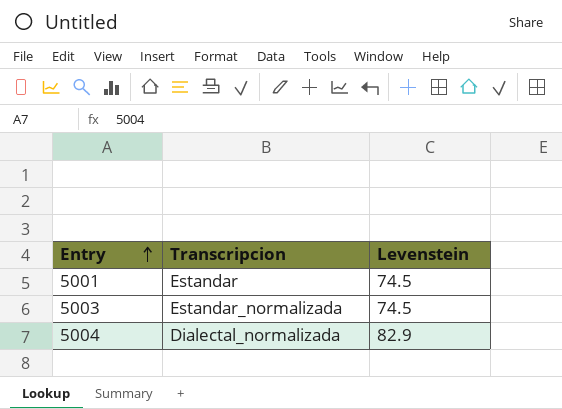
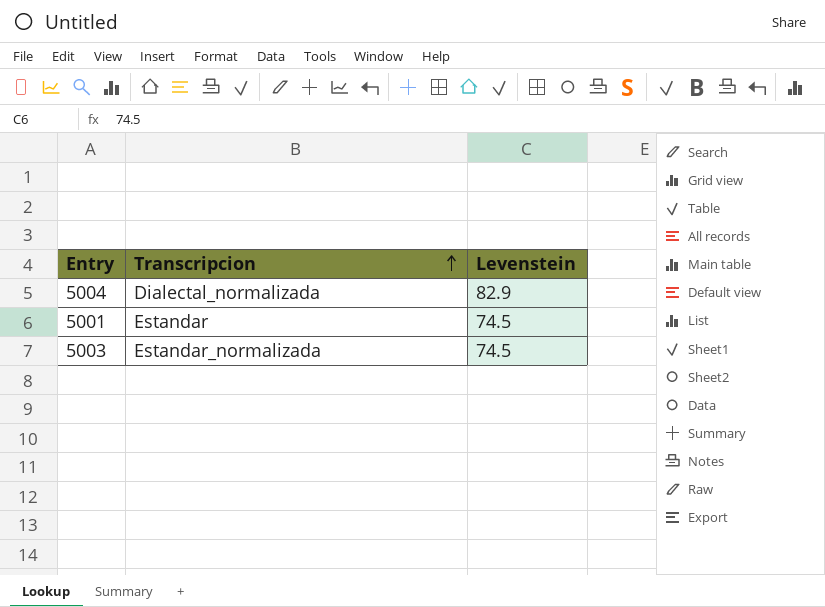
row order: Entry ascending -> Transcripcion ascending

